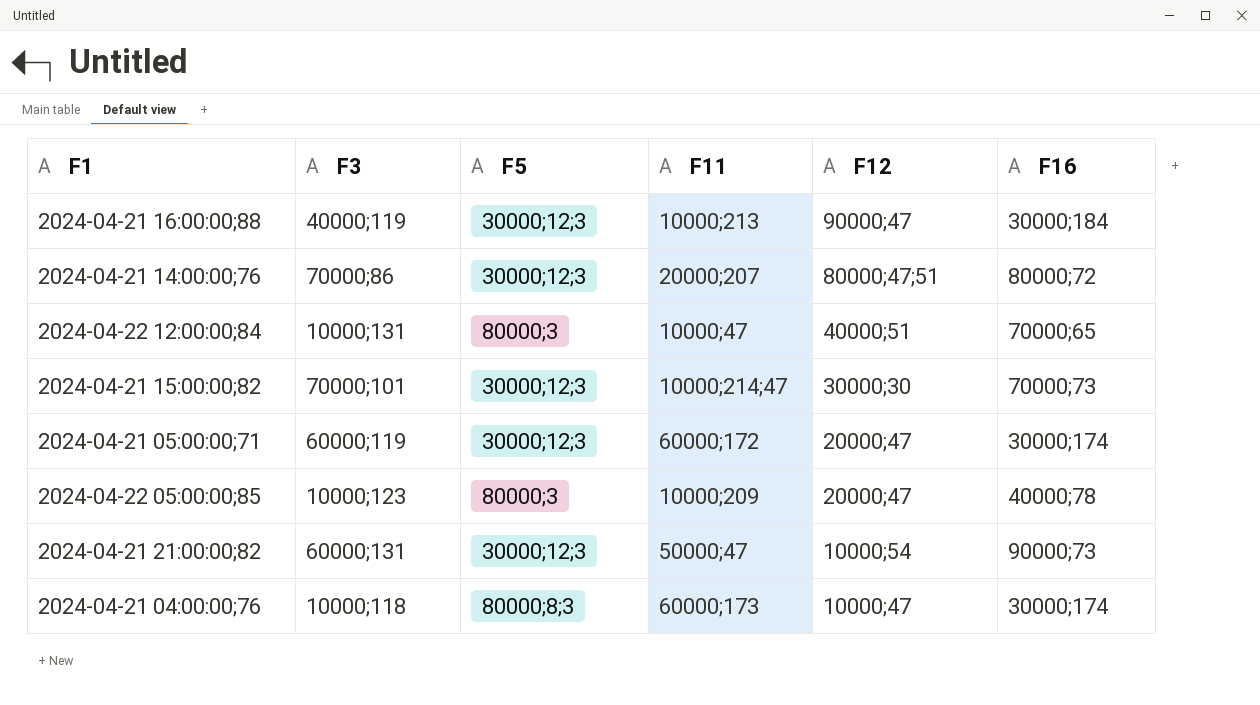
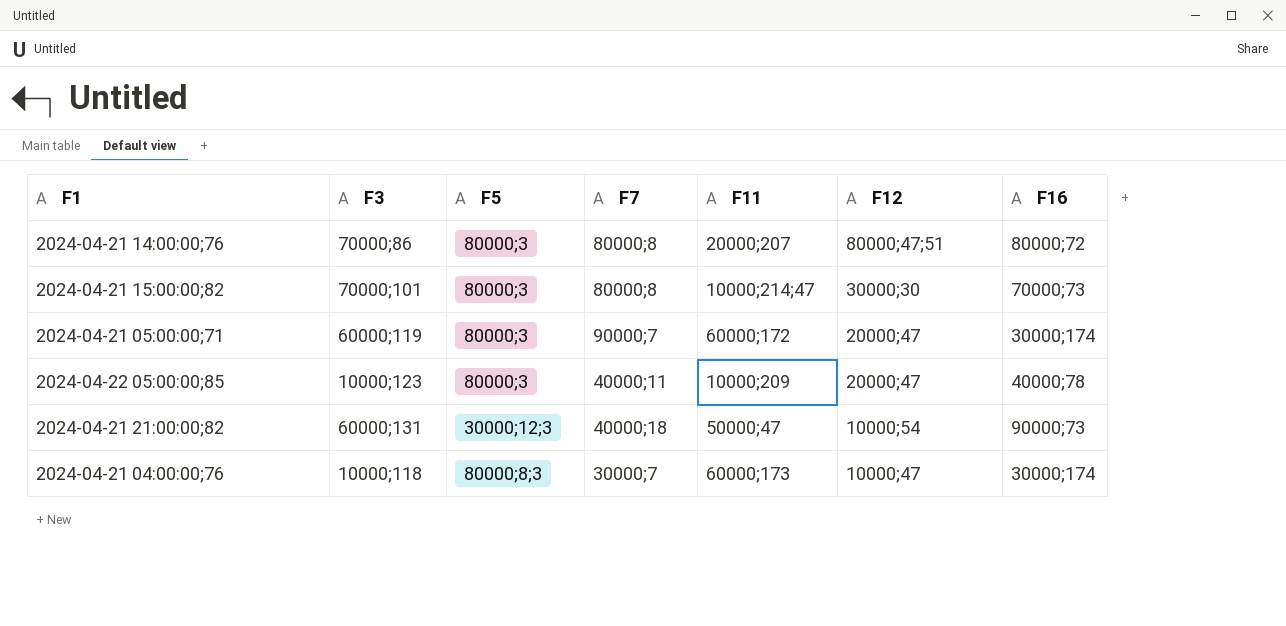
column F7 | position: none -> 4
row 2024-04-21 16:00:00;88: 40000;119 | 30000;12;3 | 10000;213 | 90000;47 | 30000;184 -> none
row 2024-04-22 12:00:00;84: 10000;131 | 80000;3 | 10000;47 | 40000;51 | 70000;65 -> none
2024-04-21 14:00:00;76 | F5: 30000;12;3 -> 80000;3
2024-04-21 15:00:00;82 | F5: 30000;12;3 -> 80000;3
2024-04-21 05:00:00;71 | F5: 30000;12;3 -> 80000;3

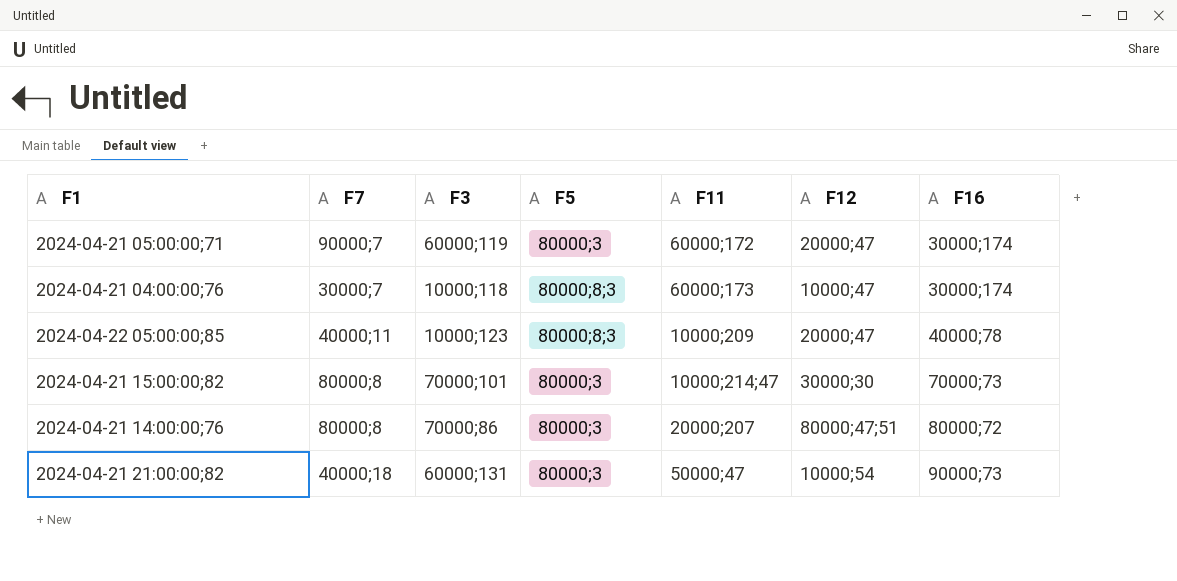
row order: F12 descending -> F16 ascending
column F7 | position: 4 -> 2
2024-04-22 05:00:00;85 | F5: 80000;3 -> 80000;8;3
2024-04-21 21:00:00;82 | F5: 30000;12;3 -> 80000;3

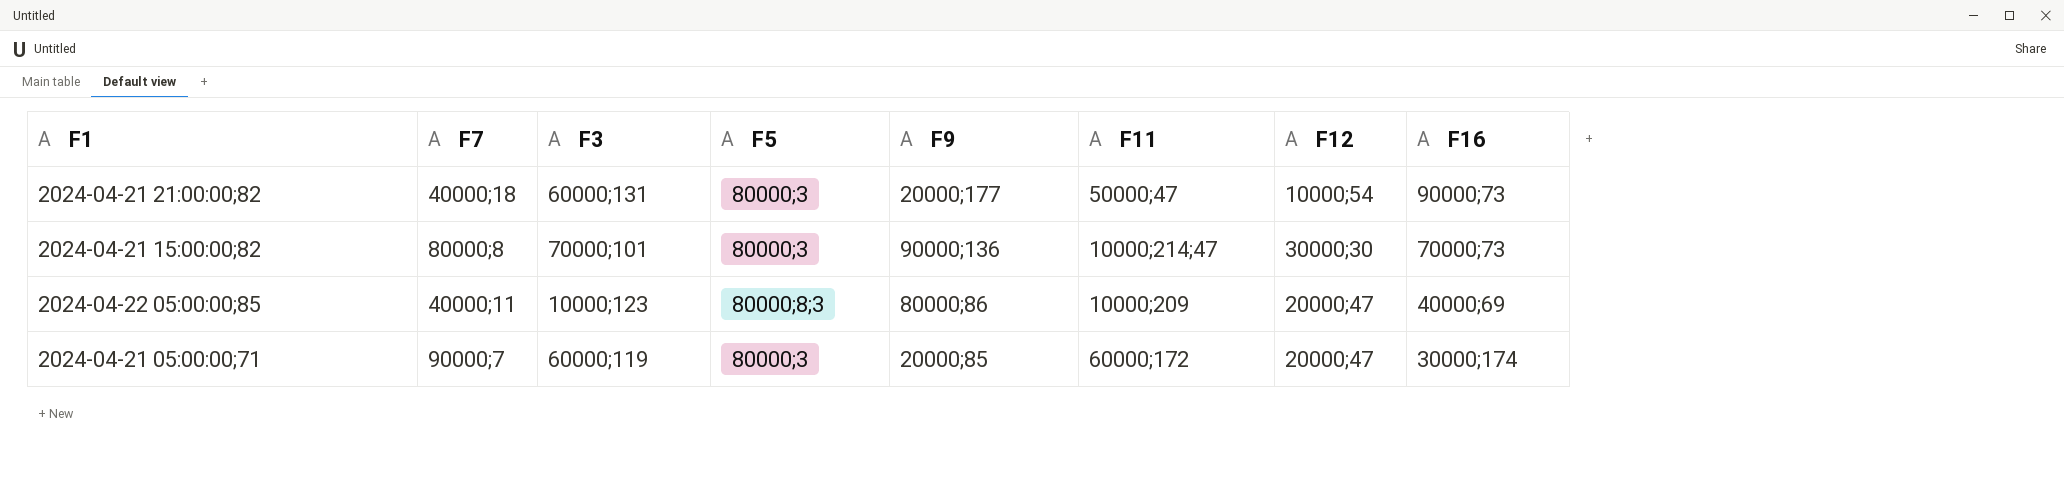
row order: F16 ascending -> F16 descending
column F9 | position: none -> 5
row 2024-04-21 04:00:00;76: 30000;7 | 10000;118 | 80000;8;3 | 60000;173 | 10000;47 | 30000;174 -> none
row 2024-04-21 14:00:00;76: 80000;8 | 70000;86 | 80000;3 | 20000;207 | 80000;47;51 | 80000;72 -> none
2024-04-22 05:00:00;85 | F16: 40000;78 -> 40000;69

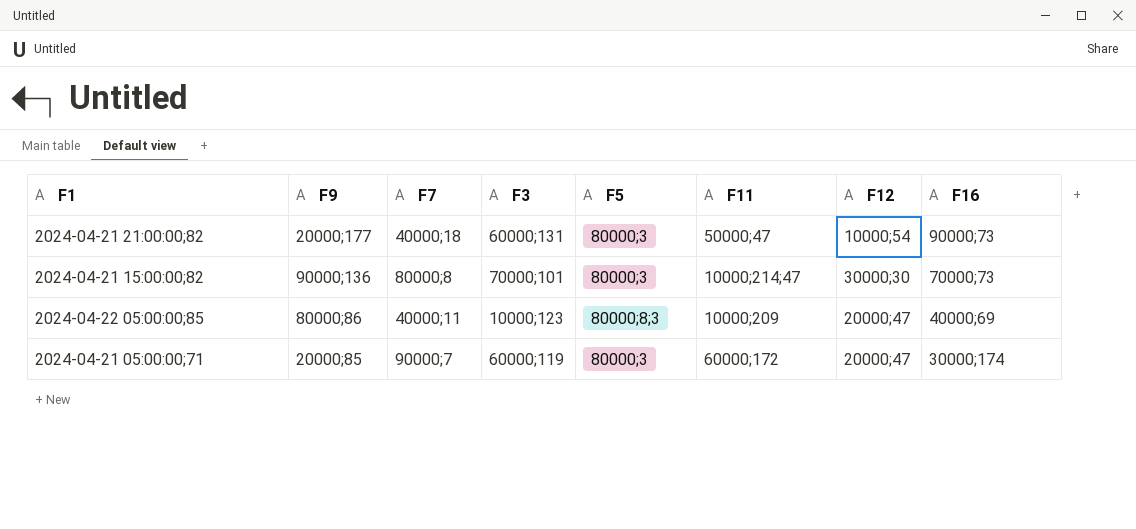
column F9 | position: 5 -> 2

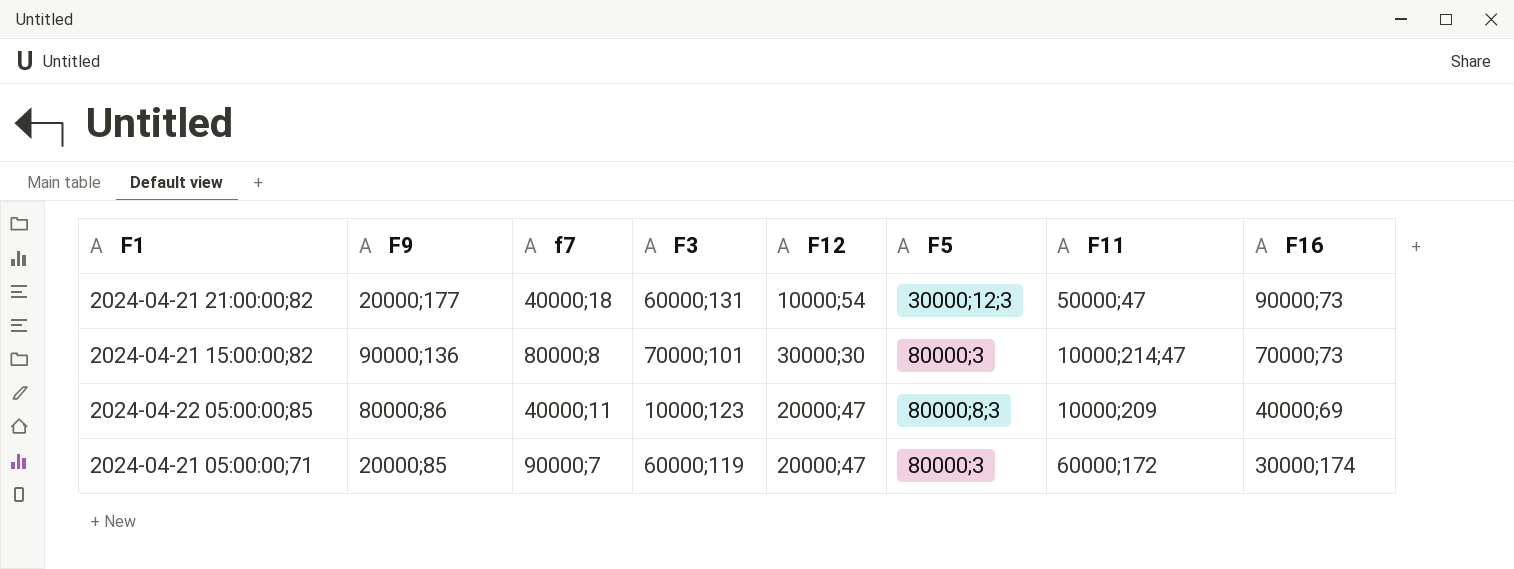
column name: F7 -> f7
column F12 | position: 7 -> 5
2024-04-21 21:00:00;82 | F5: 80000;3 -> 30000;12;3

